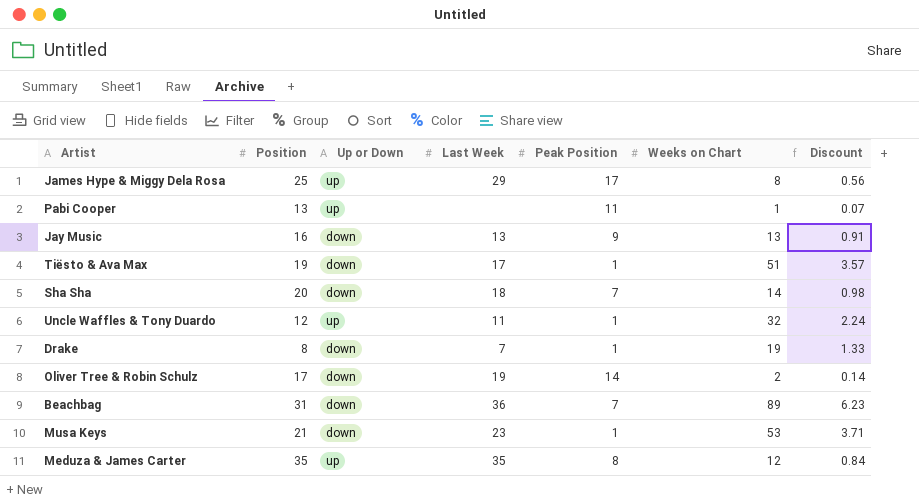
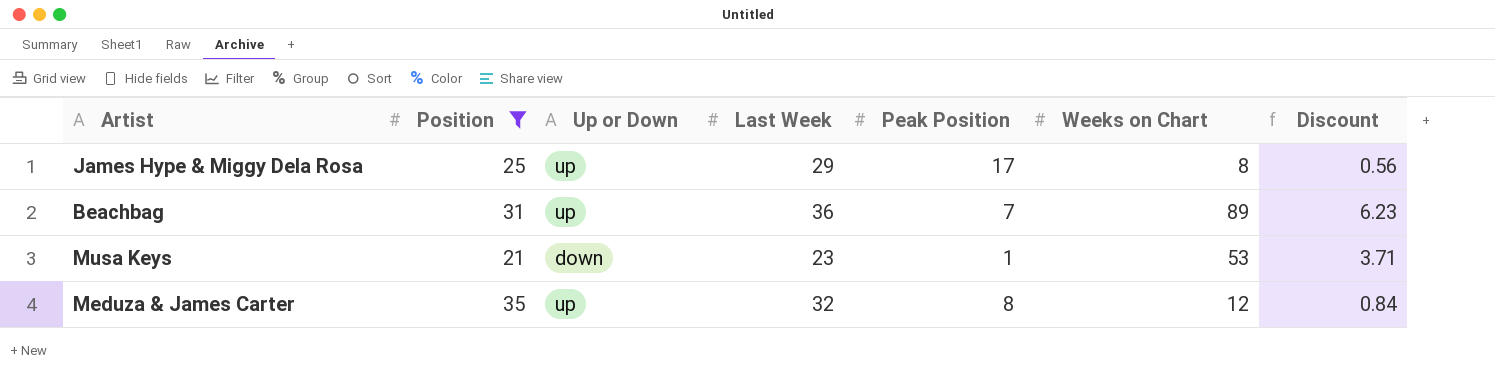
filter: none -> Position >= 21
Beachbag | Up or Down: down -> up
Meduza & James Carter | Last Week: 35 -> 32

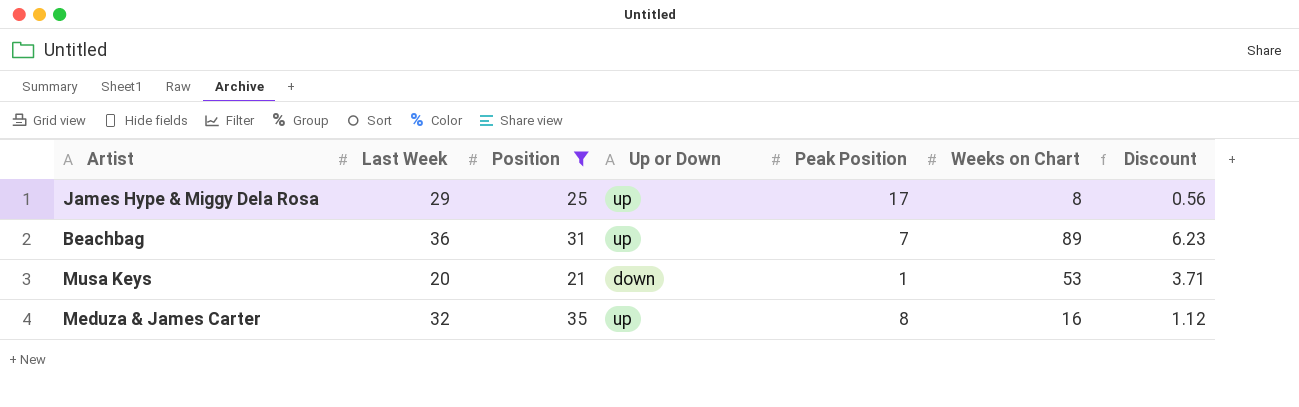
column Last Week | position: 4 -> 2
Musa Keys | Last Week: 23 -> 20
Meduza & James Carter | Weeks on Chart: 12 -> 16
Meduza & James Carter | Discount: 0.84 -> 1.12

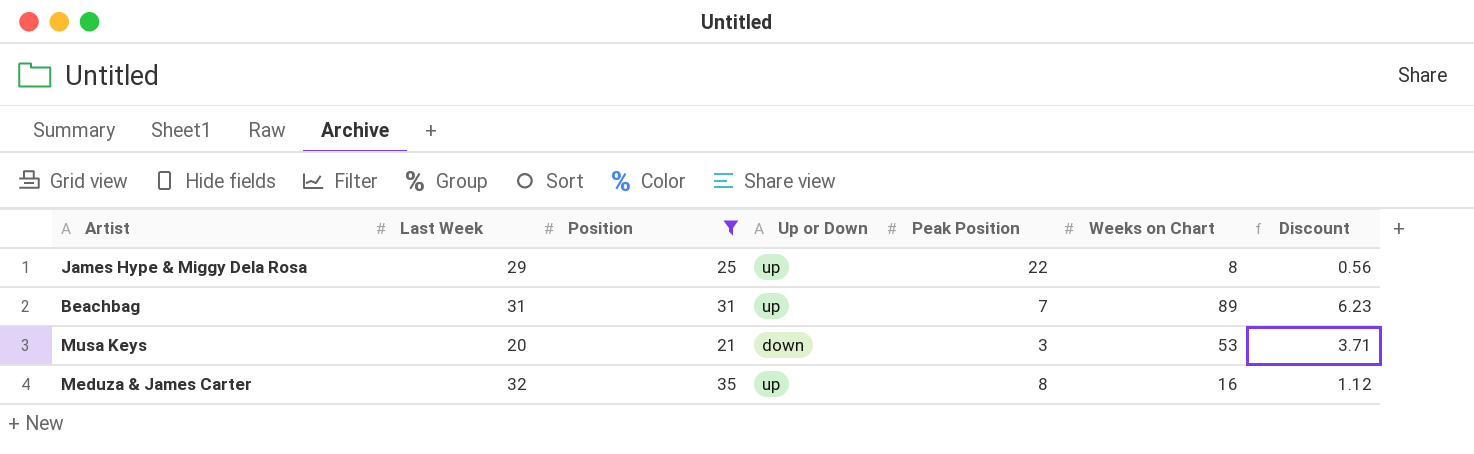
James Hype & Miggy Dela Rosa | Peak Position: 17 -> 22
Beachbag | Last Week: 36 -> 31
Musa Keys | Peak Position: 1 -> 3

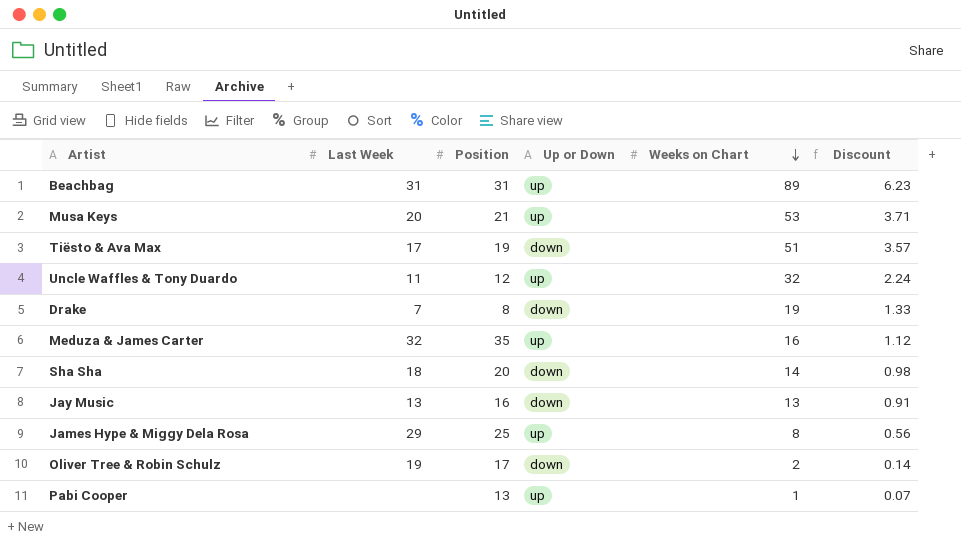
filter: Position >= 21 -> none
row order: none -> Weeks on Chart descending
column Peak Position | position: 5 -> none
Musa Keys | Up or Down: down -> up

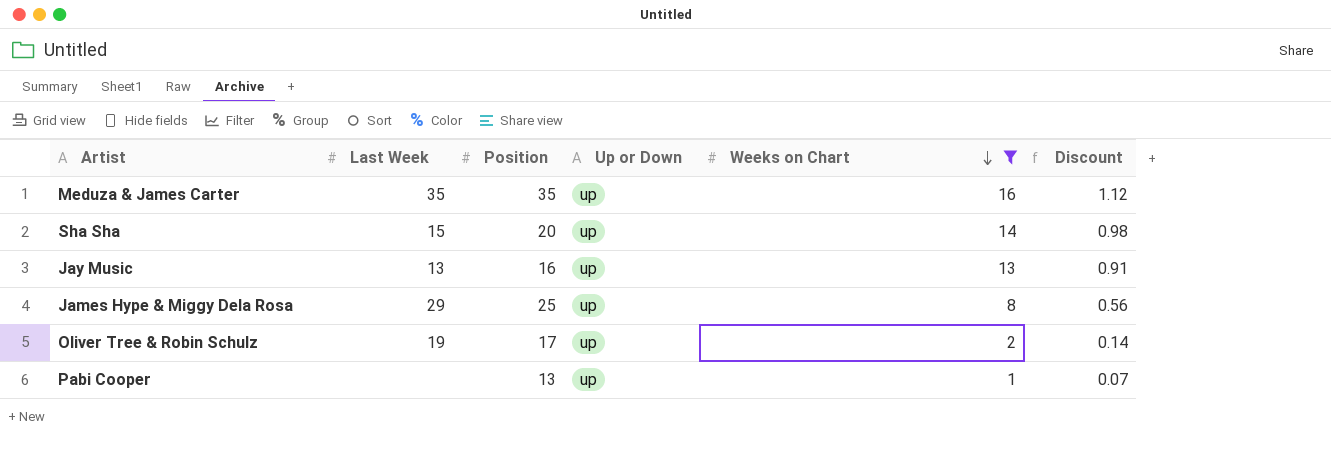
filter: none -> Weeks on Chart <= 16
Meduza & James Carter | Last Week: 32 -> 35
Sha Sha | Last Week: 18 -> 15
Sha Sha | Up or Down: down -> up
Jay Music | Up or Down: down -> up
Oliver Tree & Robin Schulz | Up or Down: down -> up

